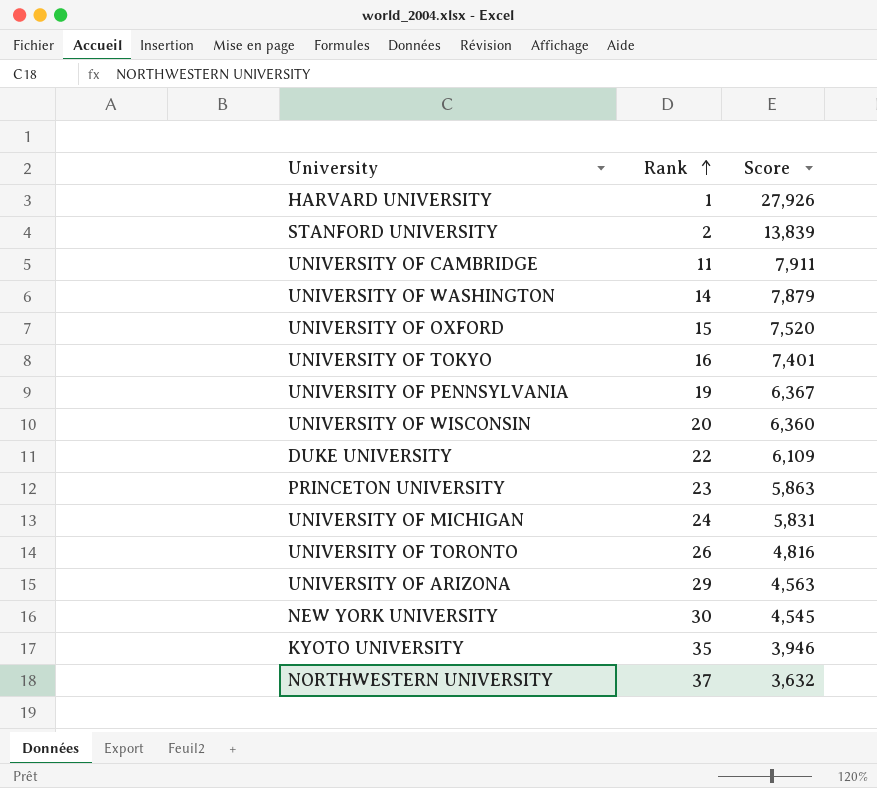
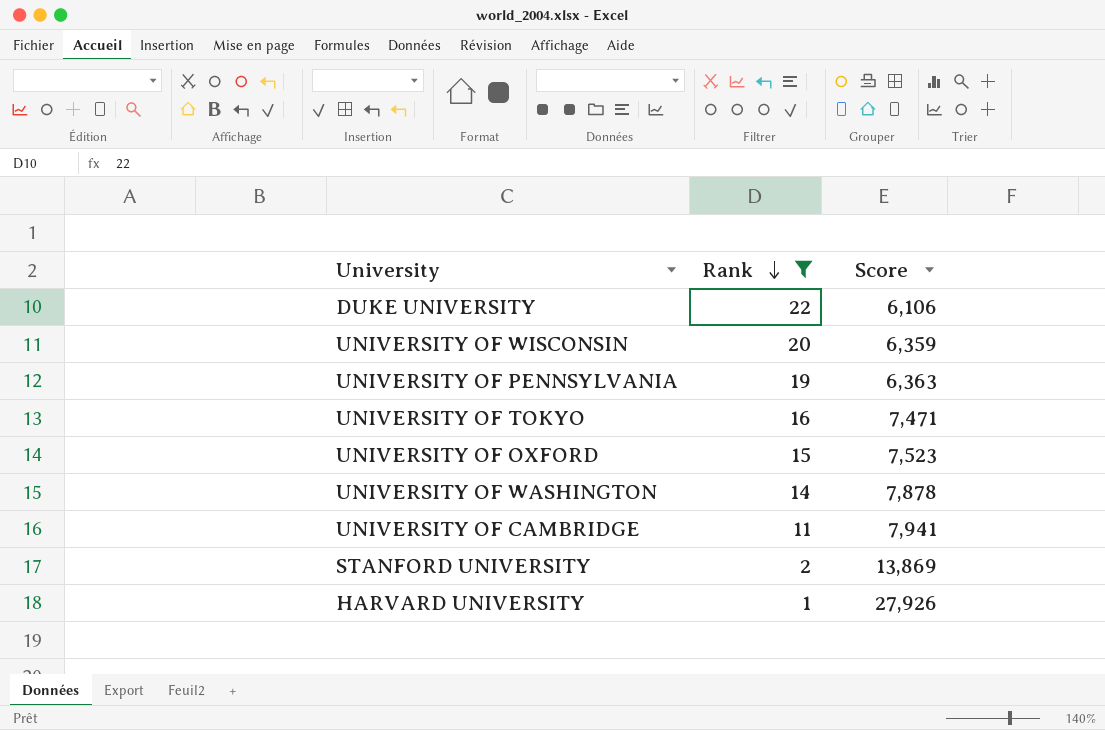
filter: none -> Rank <= 22
row order: Rank ascending -> Rank descending
DUKE UNIVERSITY | Score: 6,109 -> 6,106
UNIVERSITY OF WISCONSIN | Score: 6,360 -> 6,359
UNIVERSITY OF PENNSYLVANIA | Score: 6,367 -> 6,363
UNIVERSITY OF TOKYO | Score: 7,401 -> 7,471
UNIVERSITY OF OXFORD | Score: 7,520 -> 7,523
UNIVERSITY OF WASHINGTON | Score: 7,879 -> 7,878
UNIVERSITY OF CAMBRIDGE | Score: 7,911 -> 7,941
STANFORD UNIVERSITY | Score: 13,839 -> 13,869

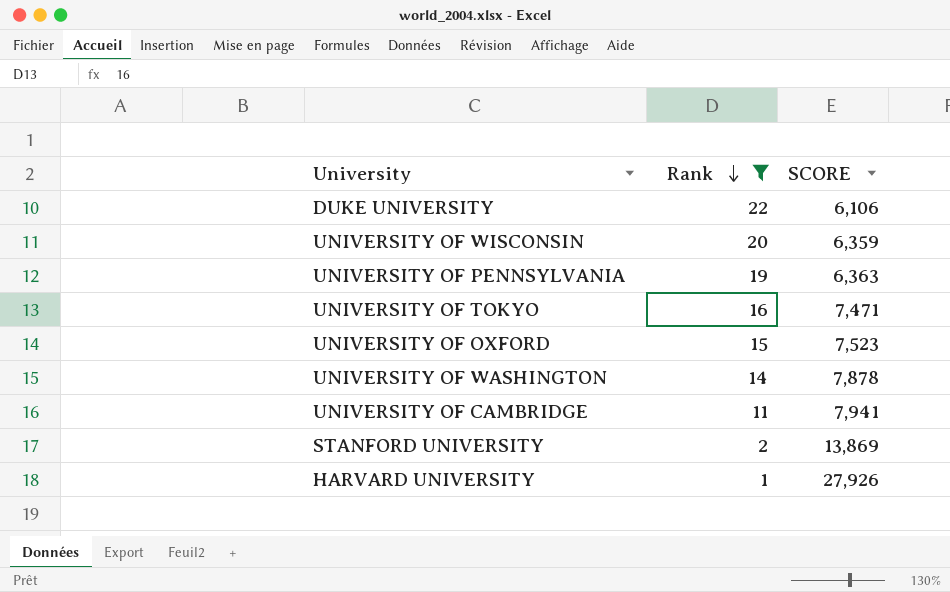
column name: Score -> SCORE

